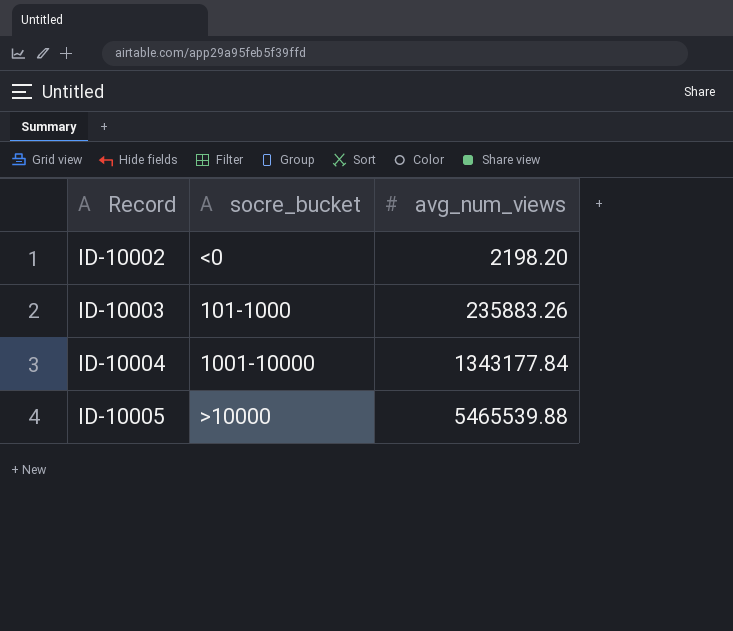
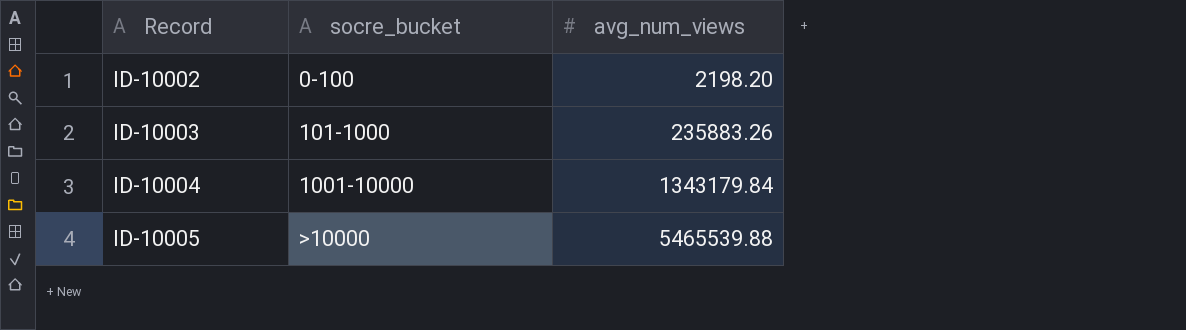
ID-10002 | socre_bucket: <0 -> 0-100
ID-10004 | avg_num_views: 1343177.84 -> 1343179.84

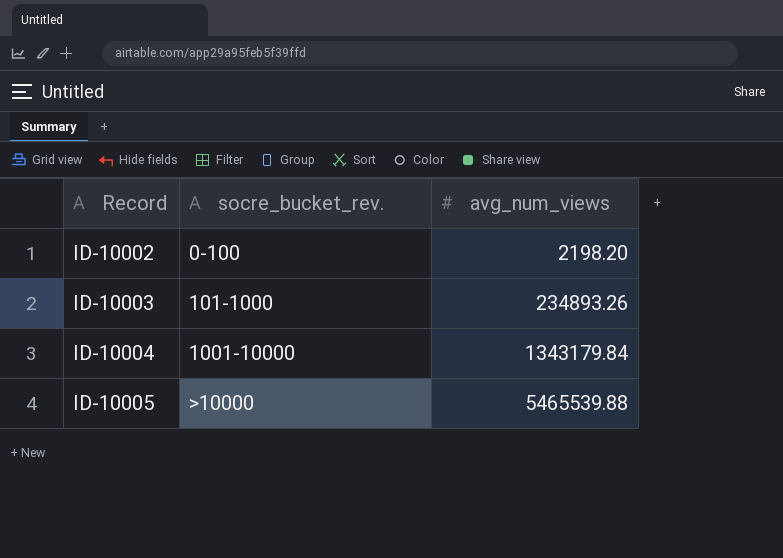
column name: socre_bucket -> socre_bucket_rev.
ID-10003 | avg_num_views: 235883.26 -> 234893.26

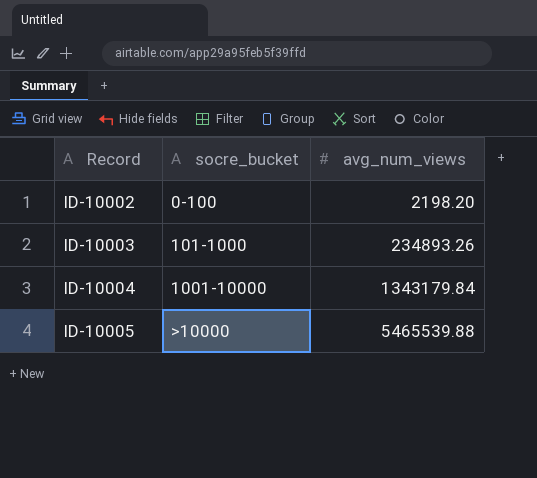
column name: socre_bucket_rev. -> socre_bucket

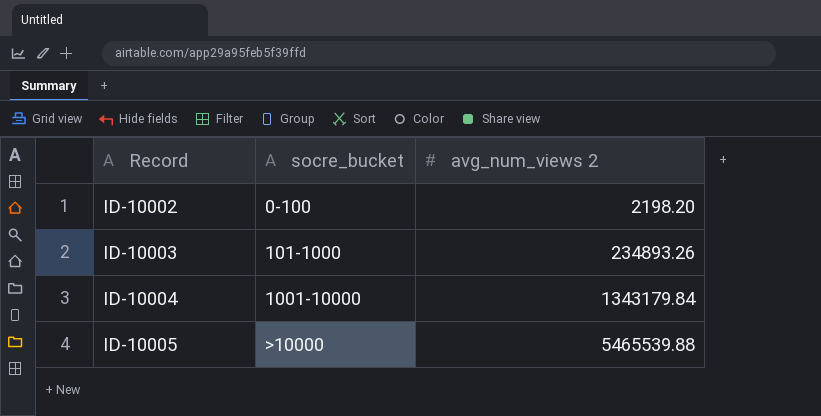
column name: avg_num_views -> avg_num_views 2

